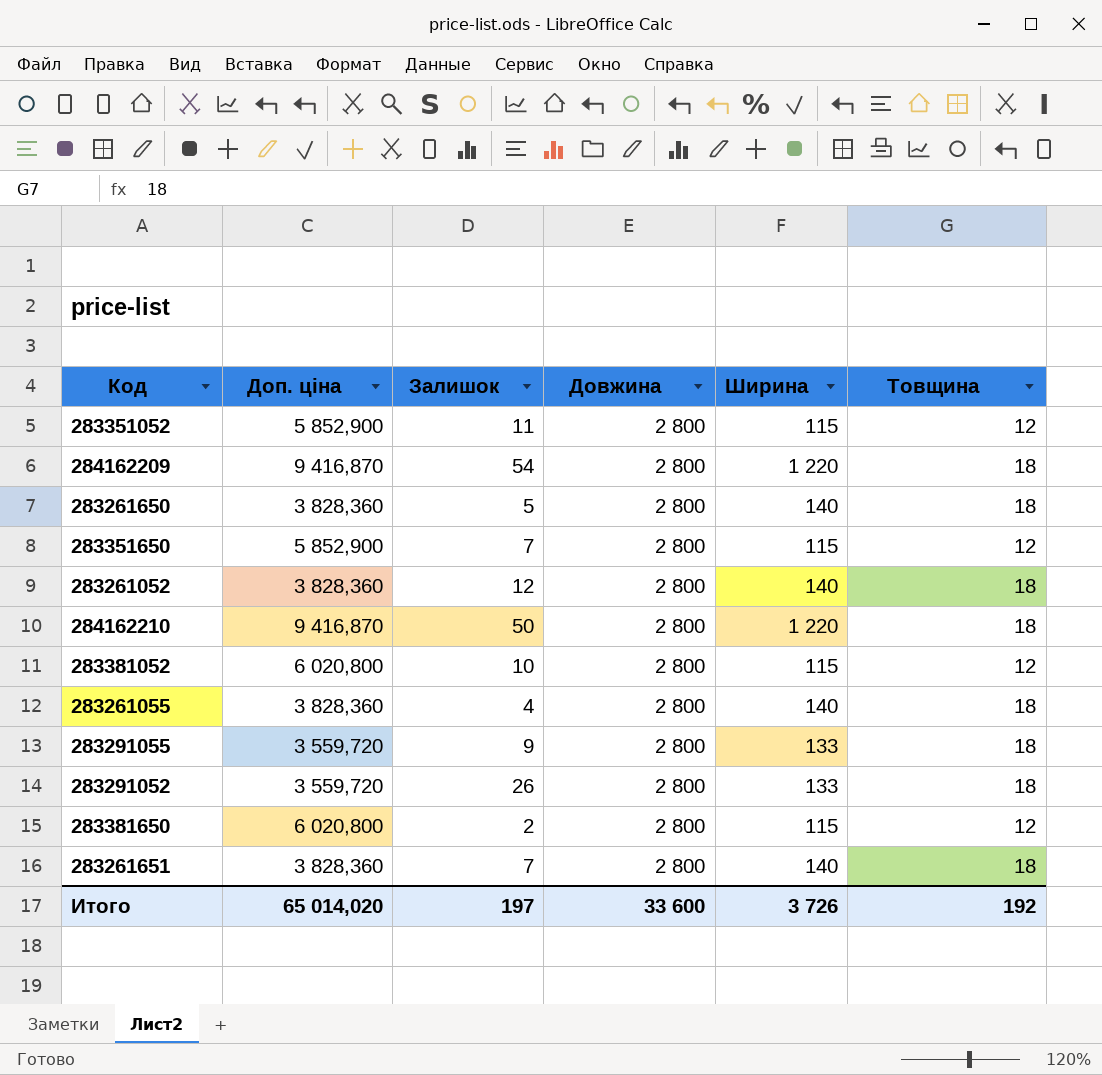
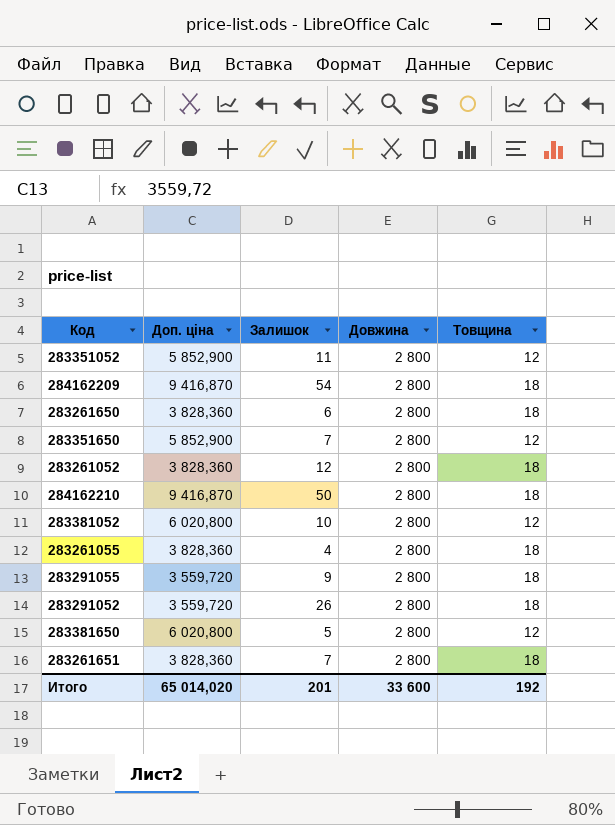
column Ширина | position: 5 -> none
283261650 | Залишок: 5 -> 6
283381650 | Залишок: 2 -> 5
Итого | Залишок: 197 -> 201

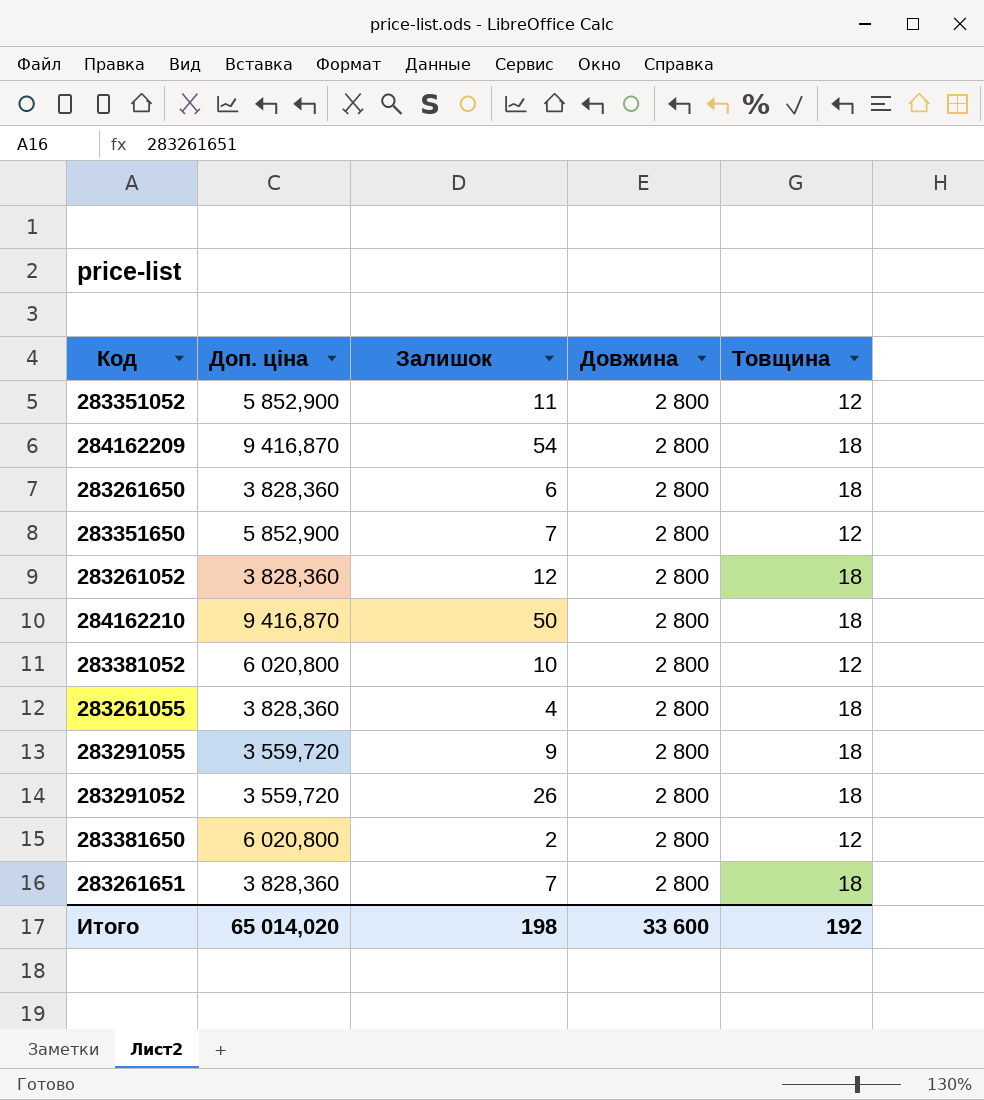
283381650 | Залишок: 5 -> 2
Итого | Залишок: 201 -> 198

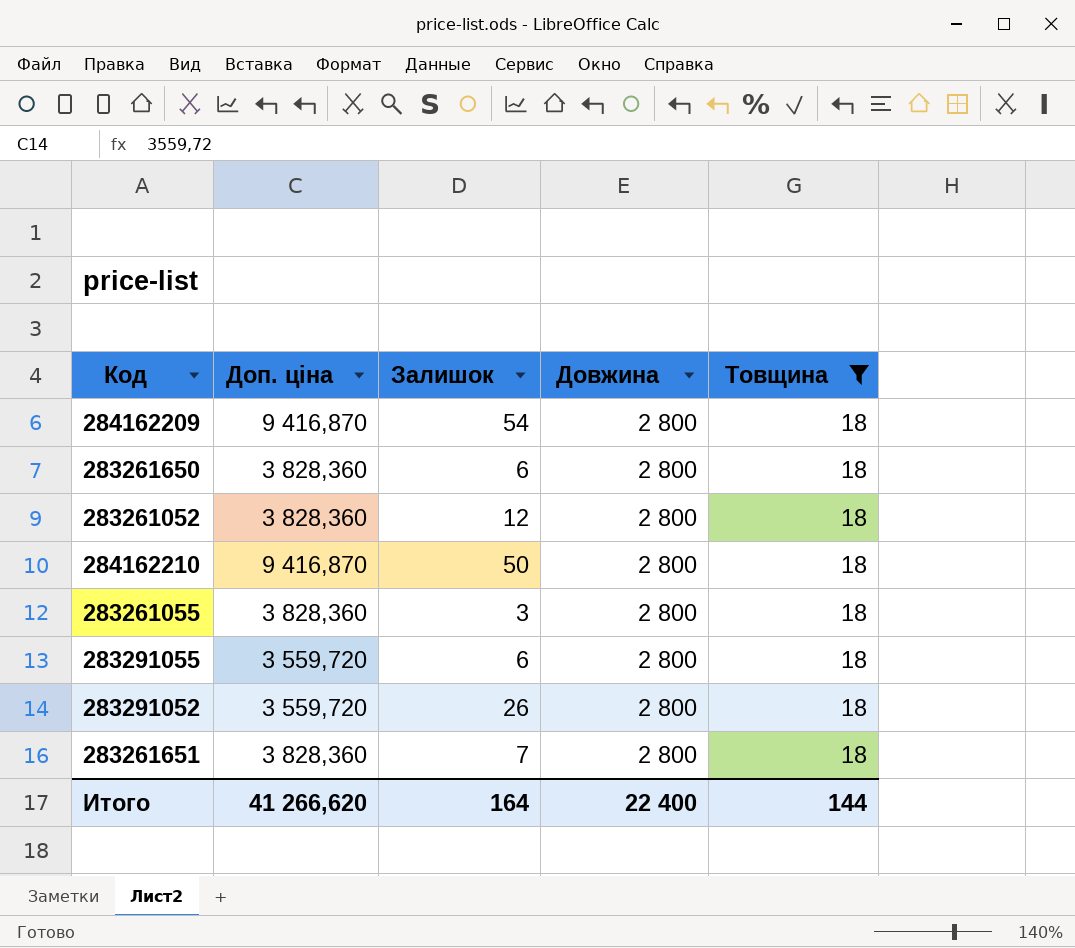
filter: none -> Товщина = 18
283261055 | Залишок: 4 -> 3
283291055 | Залишок: 9 -> 6
Итого | Доп. ціна: 65 014,020 -> 41 266,620
Итого | Залишок: 198 -> 164
Итого | Довжина: 33 600 -> 22 400
Итого | Товщина: 192 -> 144

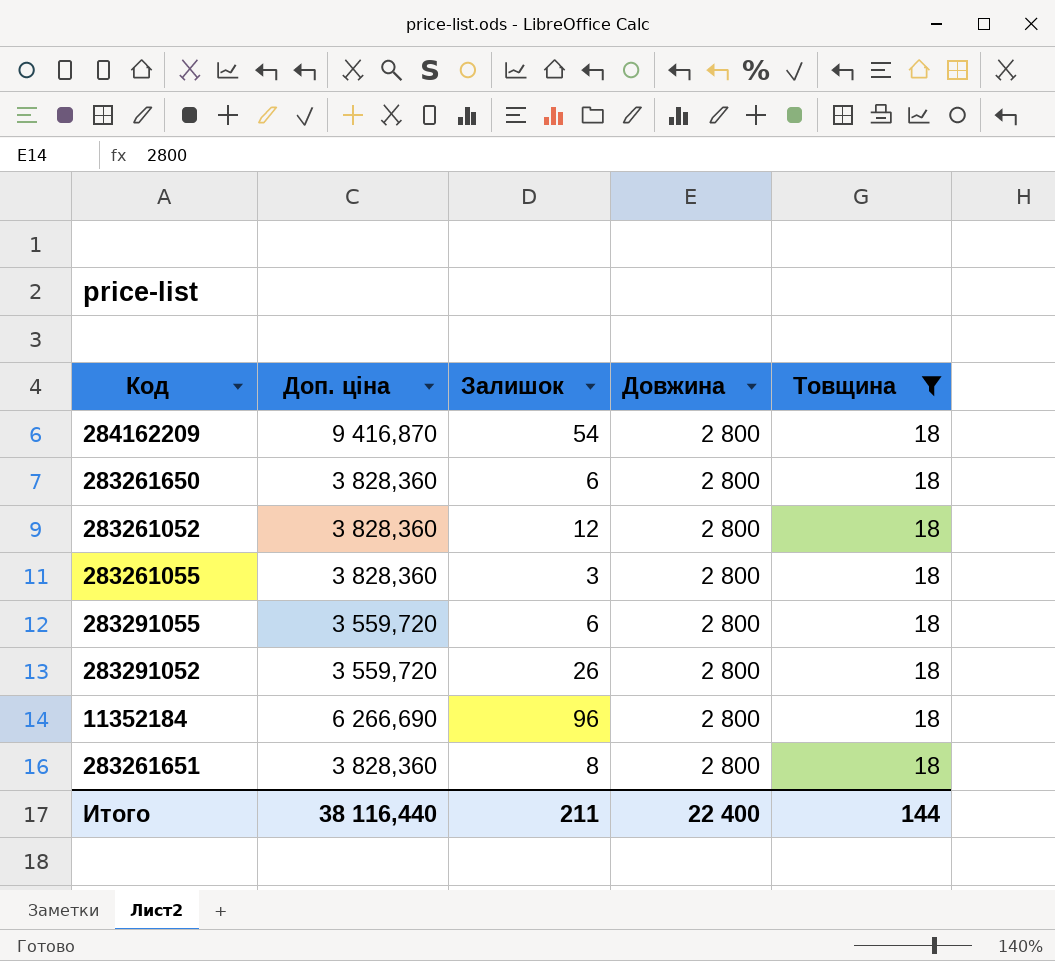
row 284162210: 9 416,870 | 50 | 2 800 | 18 -> none
row 11352184: none -> 6 266,690 | 96 | 2 800 | 18
283261651 | Залишок: 7 -> 8
Итого | Доп. ціна: 41 266,620 -> 38 116,440
Итого | Залишок: 164 -> 211

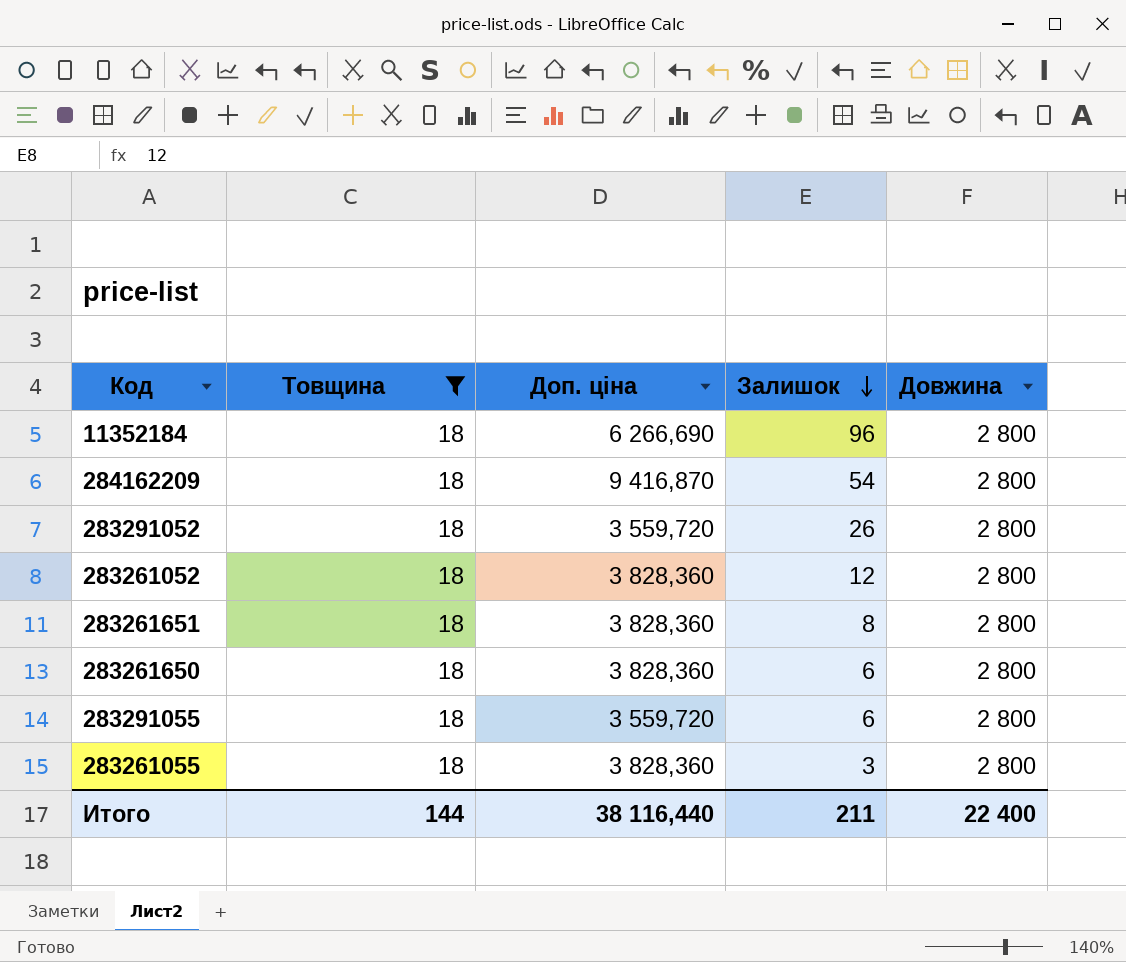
row order: none -> Залишок descending
column Товщина | position: 5 -> 2

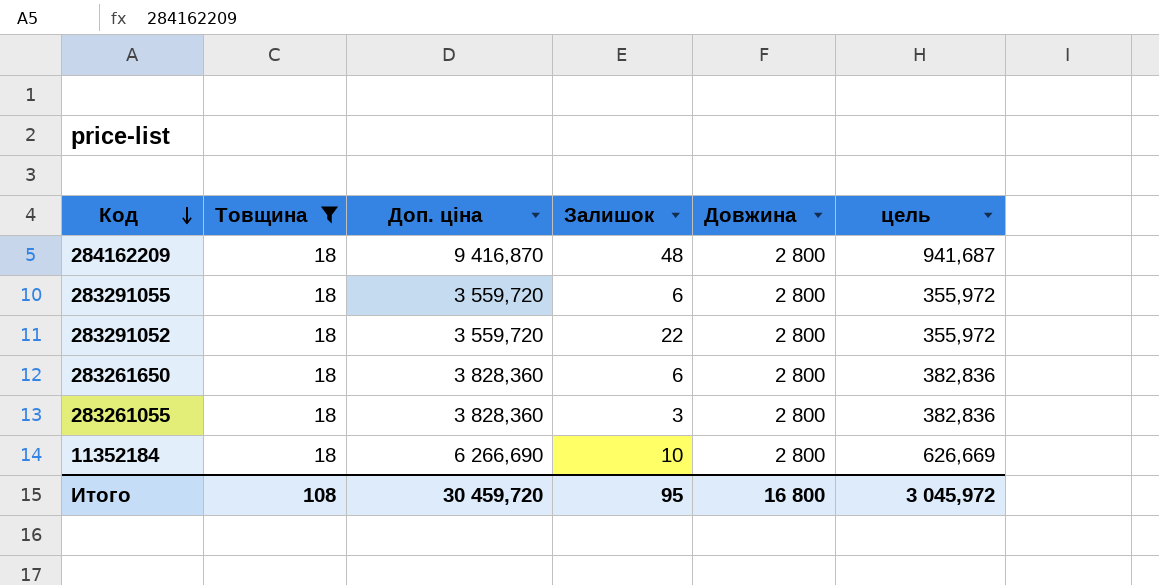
row order: Залишок descending -> Код descending
column цель | formula: none -> [Доп. ціна] * 0,1
row 283261052: 18 | 3 828,360 | 12 | 2 800 -> none
row 283261651: 18 | 3 828,360 | 8 | 2 800 -> none
284162209 | Залишок: 54 -> 48
283291052 | Залишок: 26 -> 22
11352184 | Залишок: 96 -> 10
Итого | Товщина: 144 -> 108
Итого | Доп. ціна: 38 116,440 -> 30 459,720
Итого | Залишок: 211 -> 95
Итого | Довжина: 22 400 -> 16 800

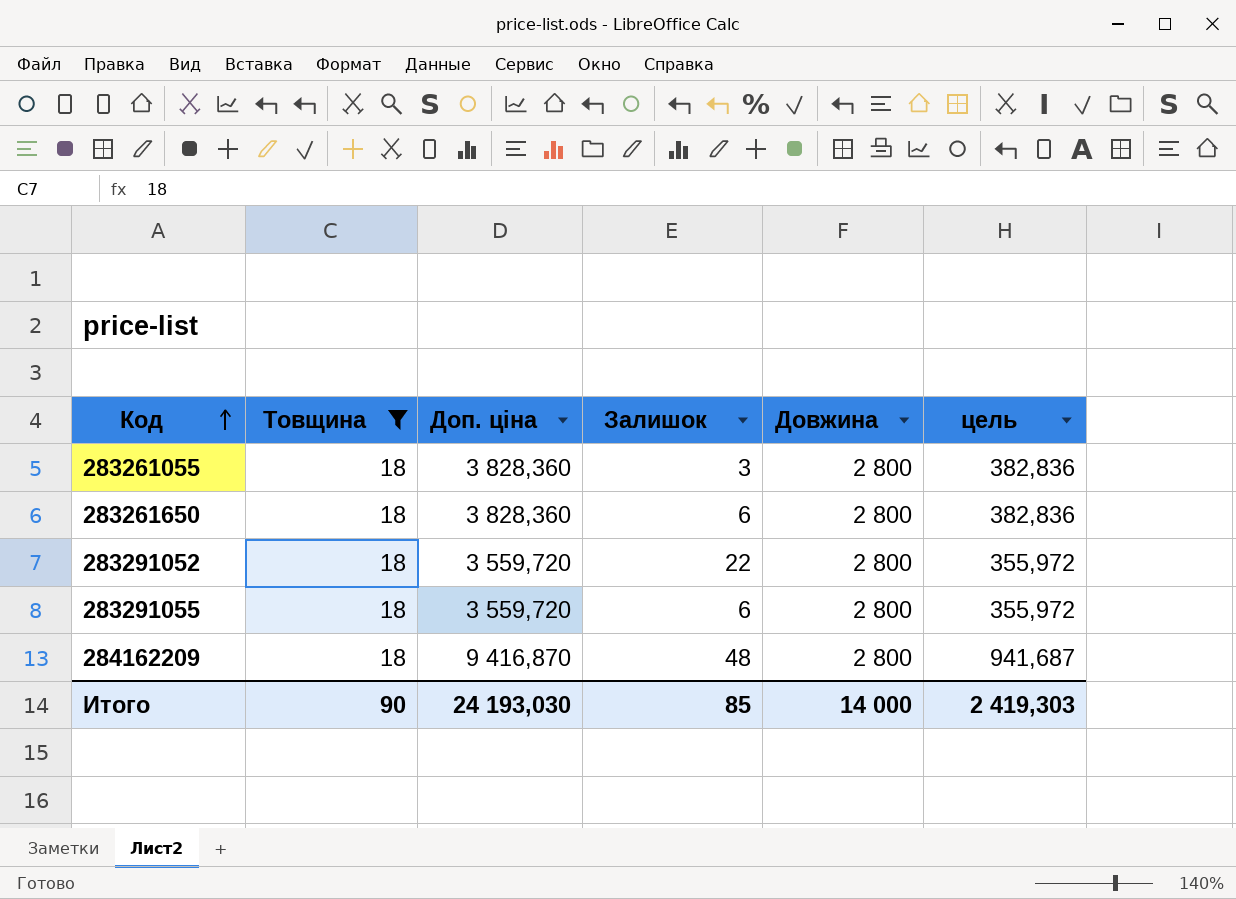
row order: Код descending -> Код ascending
row 11352184: 18 | 6 266,690 | 10 | 2 800 | 626,669 -> none
Итого | Товщина: 108 -> 90
Итого | Доп. ціна: 30 459,720 -> 24 193,030
Итого | Залишок: 95 -> 85
Итого | Довжина: 16 800 -> 14 000
Итого | цель: 3 045,972 -> 2 419,303

